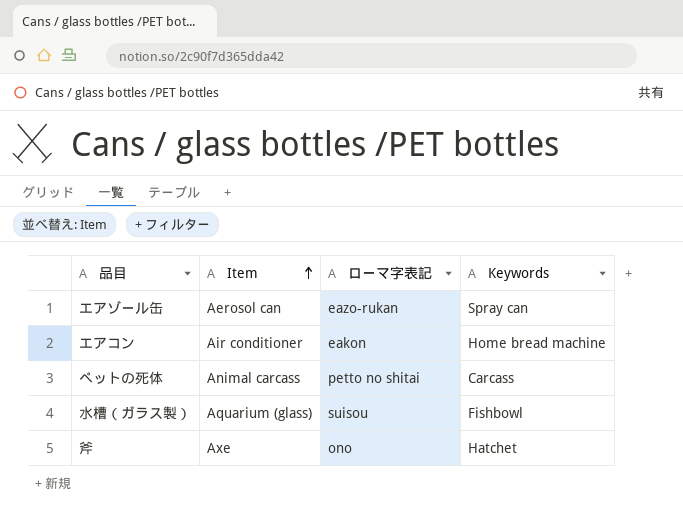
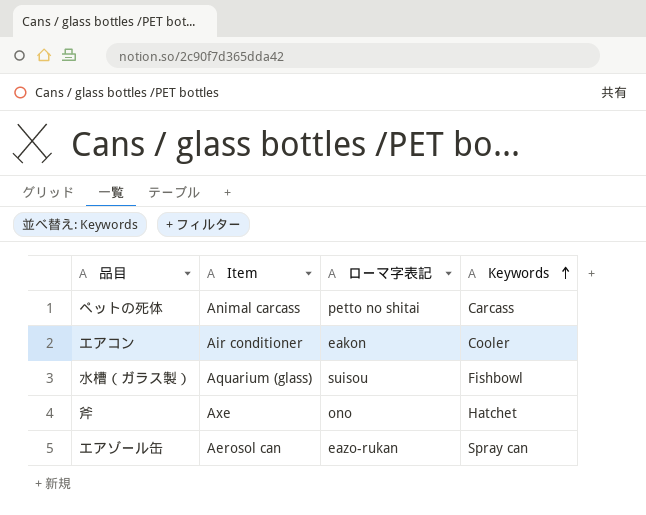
row order: Item ascending -> Keywords ascending
エアコン | Keywords: Home bread machine -> Cooler

